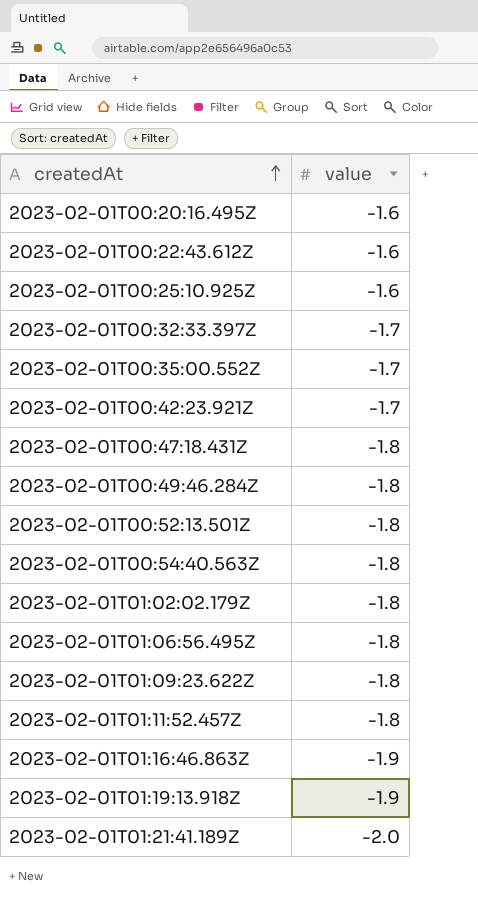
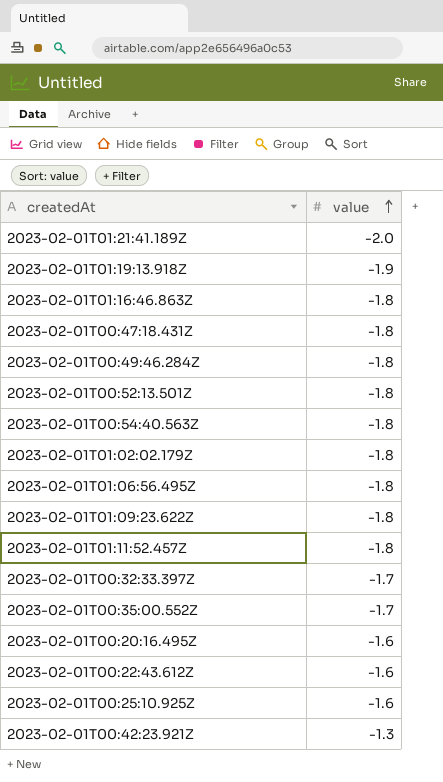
row order: createdAt ascending -> value ascending
2023-02-01T01:16:46.863Z | value: -1.9 -> -1.8
2023-02-01T00:42:23.921Z | value: -1.7 -> -1.3

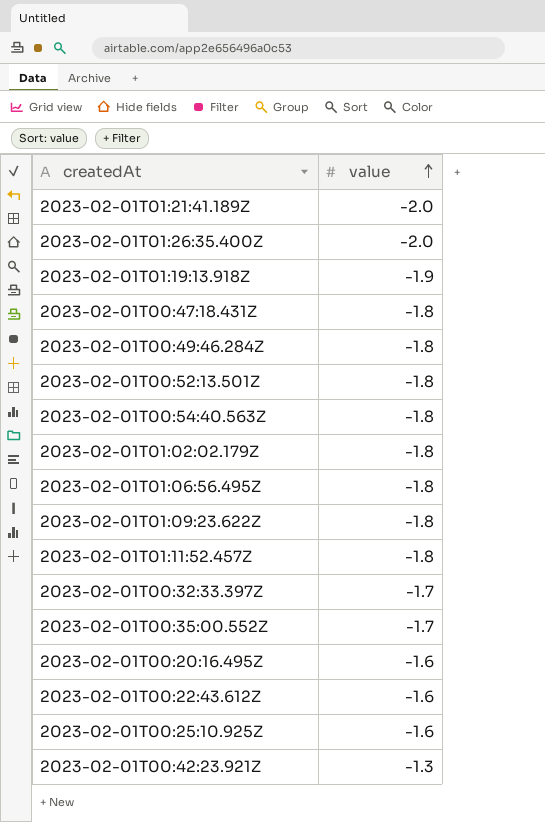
row 2023-02-01T01:16:46.863Z: -1.8 -> none
row 2023-02-01T01:26:35.400Z: none -> -2.0

